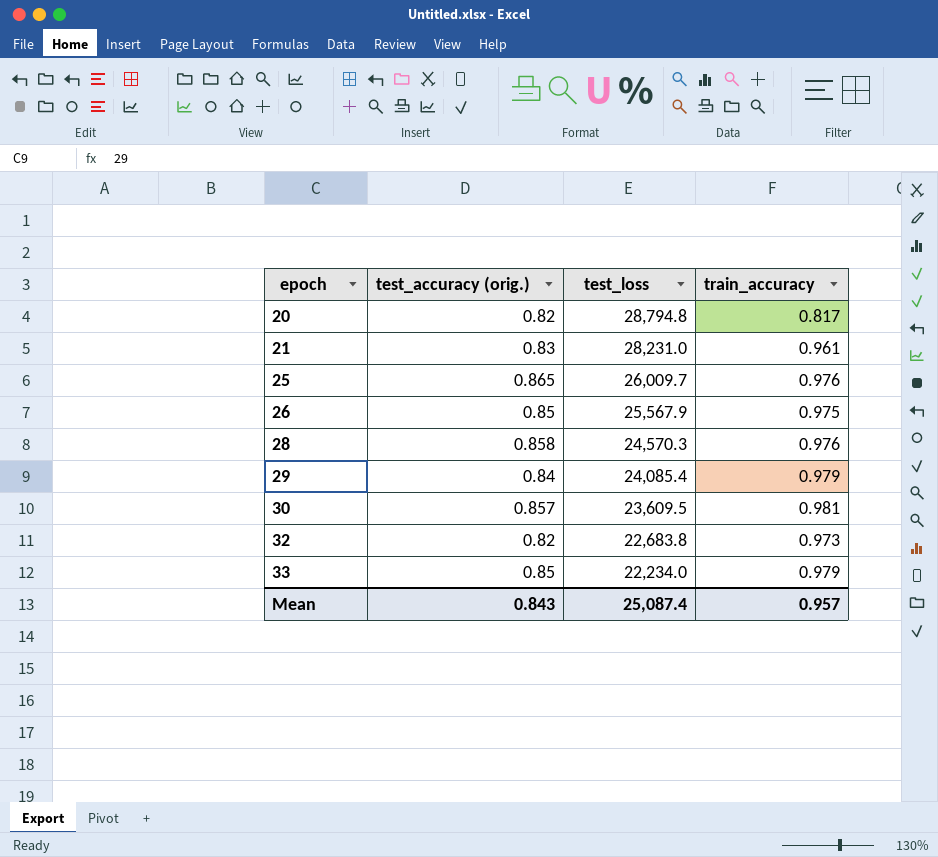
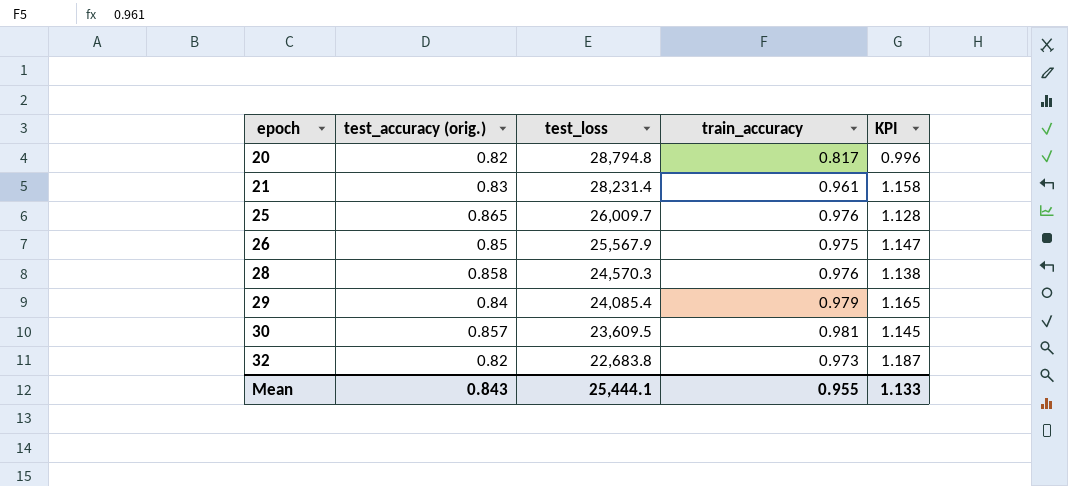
column KPI | formula: none -> [train_accuracy] / [test_accuracy (orig.)]
row 33: 0.85 | 22,234.0 | 0.979 -> none
21 | test_loss: 28,231.0 -> 28,231.4
Mean | test_loss: 25,087.4 -> 25,444.1
Mean | train_accuracy: 0.957 -> 0.955

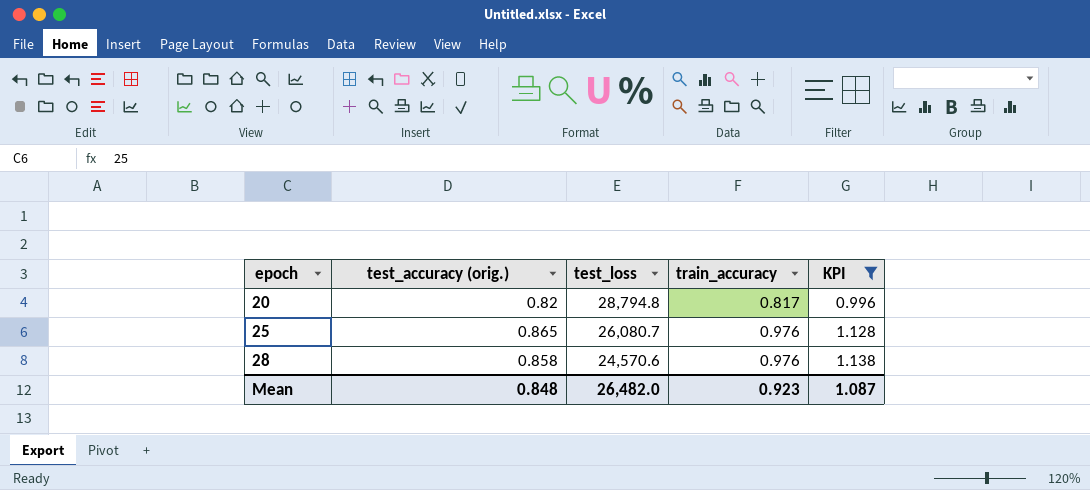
filter: none -> KPI <= 1.138
25 | test_loss: 26,009.7 -> 26,080.7
28 | test_loss: 24,570.3 -> 24,570.6
Mean | test_accuracy (orig.): 0.843 -> 0.848
Mean | test_loss: 25,444.1 -> 26,482.0
Mean | train_accuracy: 0.955 -> 0.923
Mean | KPI: 1.133 -> 1.087

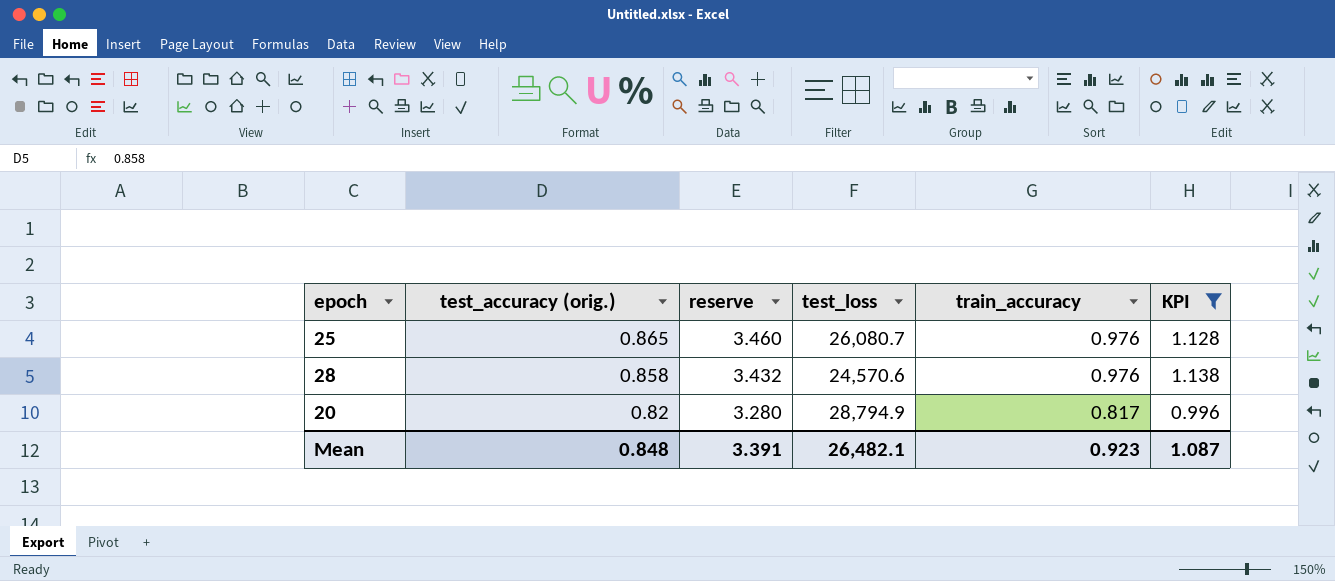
row order: epoch ascending -> test_accuracy (orig.) descending
column reserve | formula: none -> [test_accuracy (orig.)] * 4
20 | test_loss: 28,794.8 -> 28,794.9
Mean | test_loss: 26,482.0 -> 26,482.1

